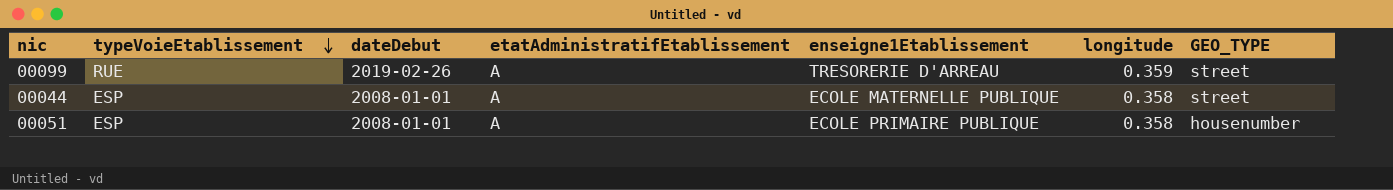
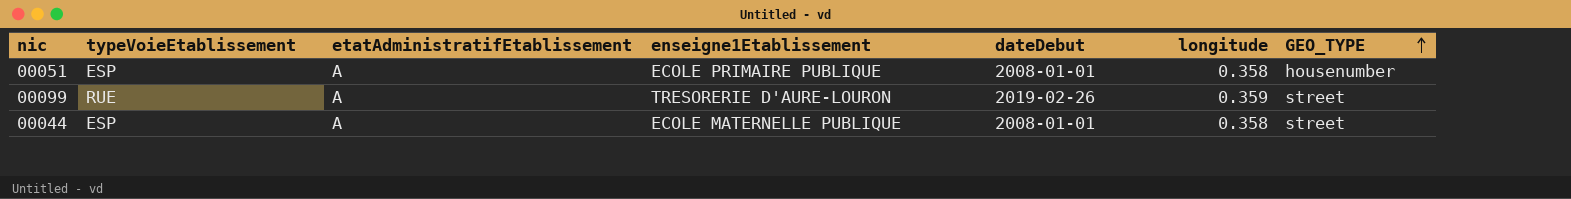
row order: typeVoieEtablissement descending -> GEO_TYPE ascending
column dateDebut | position: 3 -> 5
00099 | enseigne1Etablissement: TRESORERIE D'ARREAU -> TRESORERIE D'AURE-LOURON

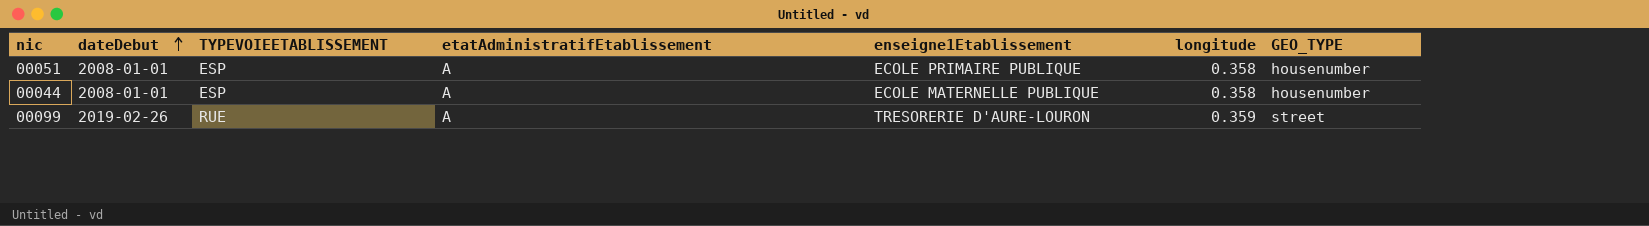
row order: GEO_TYPE ascending -> dateDebut ascending
column dateDebut | position: 5 -> 2
column name: typeVoieEtablissement -> TYPEVOIEETABLISSEMENT
00044 | GEO_TYPE: street -> housenumber

